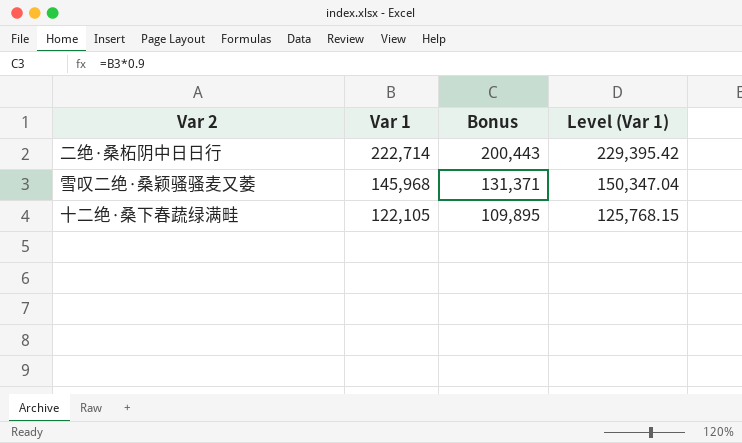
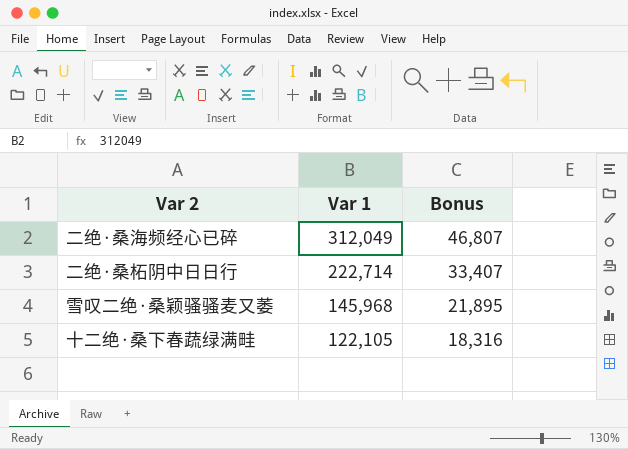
column Level (Var 1) | formula: [Var 1] * 1.03 -> none
column Bonus | formula: [Var 1] * 0.9 -> [Var 1] * 0.15
row 二绝·桑海频经心已碎: none -> 312,049 | 46,807

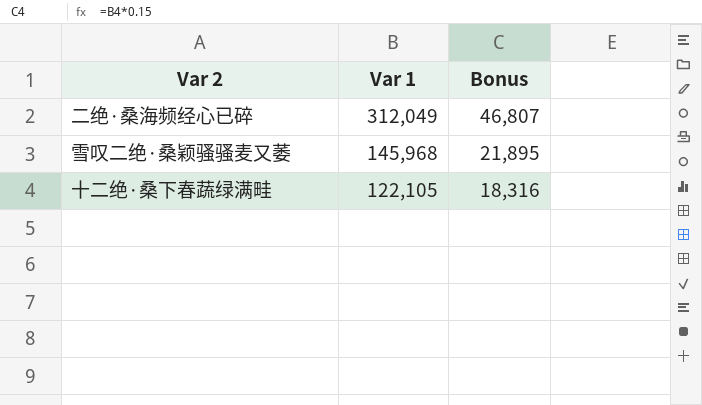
row 二绝·桑柘阴中日日行: 222,714 | 33,407 -> none

